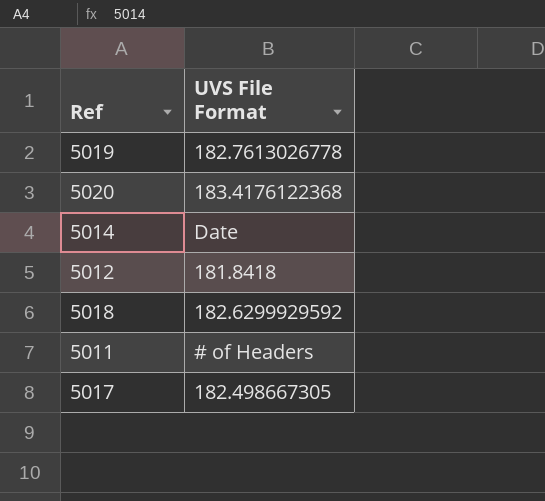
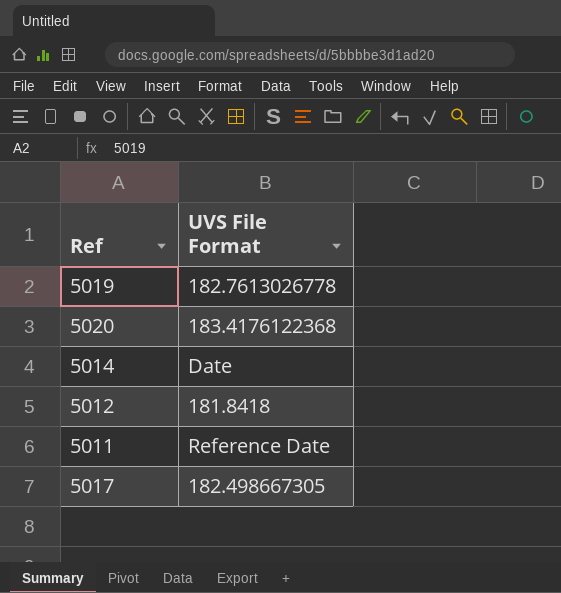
row 5018: 182.6299929592 -> none
5011 | UVS File Format: # of Headers -> Reference Date

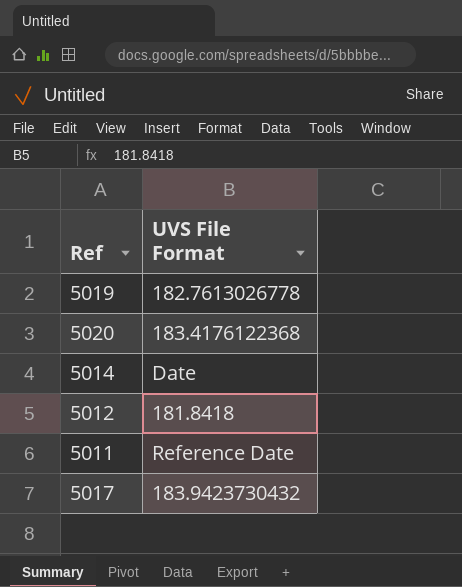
5017 | UVS File Format: 182.498667305 -> 183.9423730432

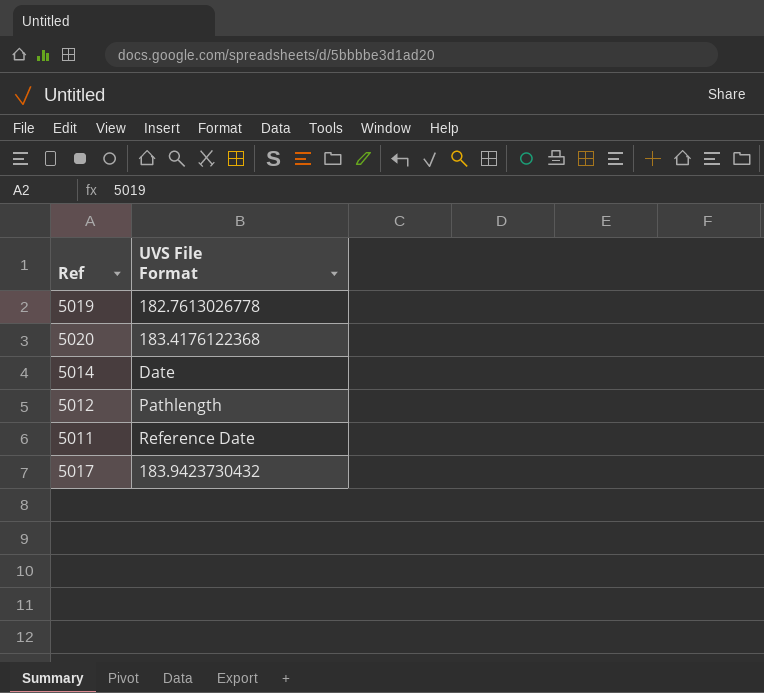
5012 | UVS File Format: 181.8418 -> Pathlength

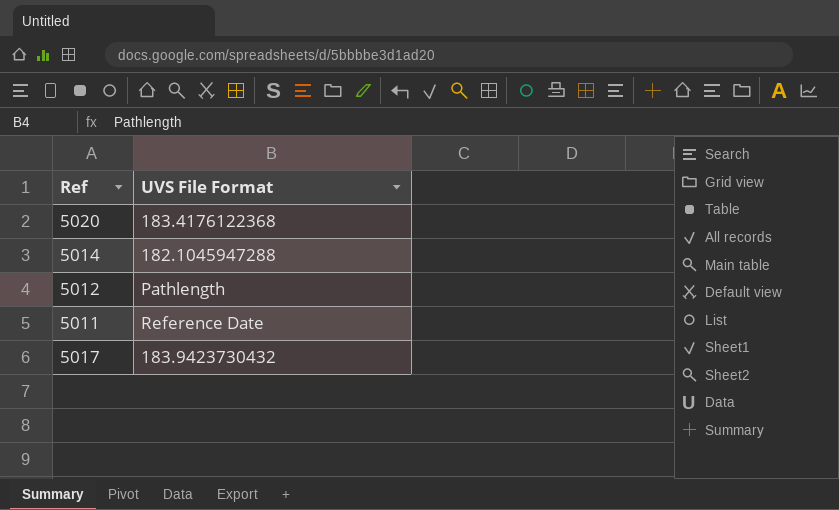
row 5019: 182.7613026778 -> none
5014 | UVS File Format: Date -> 182.1045947288

